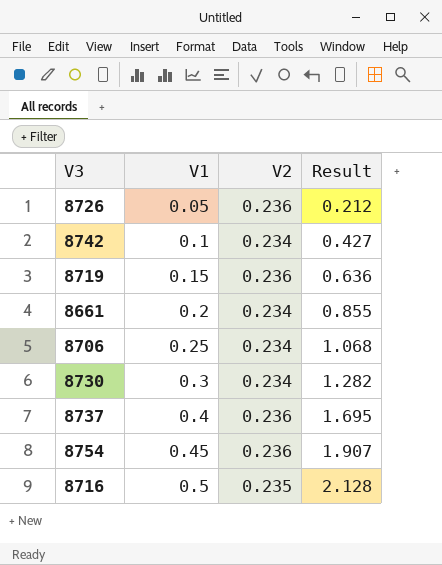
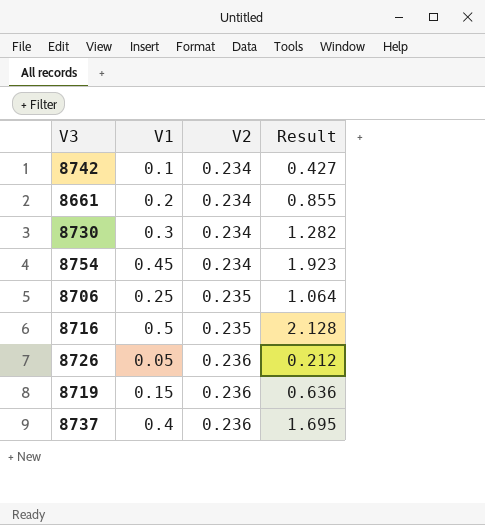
row order: V1 ascending -> V2 ascending
8754 | V2: 0.236 -> 0.234
8754 | Result: 1.907 -> 1.923
8706 | V2: 0.234 -> 0.235
8706 | Result: 1.068 -> 1.064

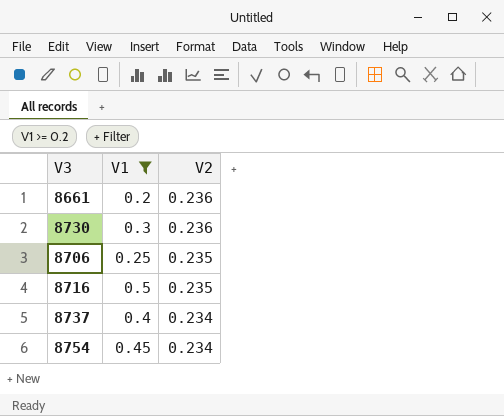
filter: none -> V1 >= 0.2
row order: V2 ascending -> V2 descending
column Result | formula: [V1] / [V2] -> none
8661 | V2: 0.234 -> 0.236
8730 | V2: 0.234 -> 0.236
8737 | V2: 0.236 -> 0.234

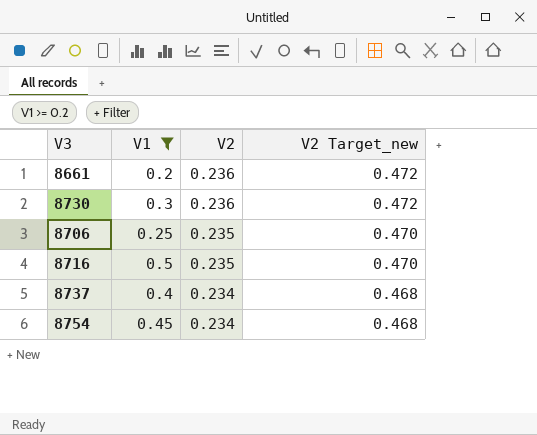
column V2 Target_new | formula: none -> [V2] * 2

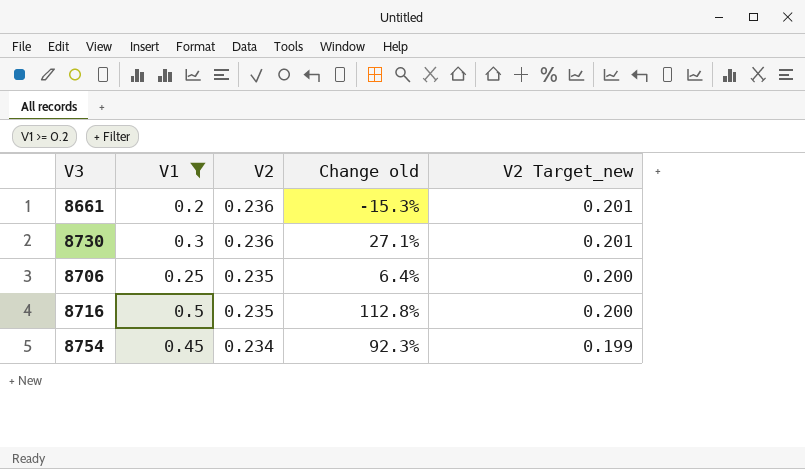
column Change old | formula: none -> ([V1] - [V2]) / [V2]
column V2 Target_new | formula: [V2] * 2 -> [V2] * 0.85
row 8737: 0.4 | 0.234 | 0.468 -> none

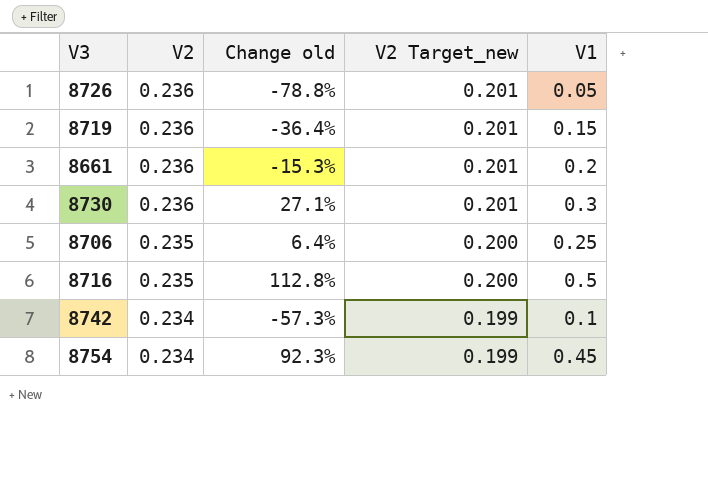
filter: V1 >= 0.2 -> none
column V1 | position: 2 -> 5

